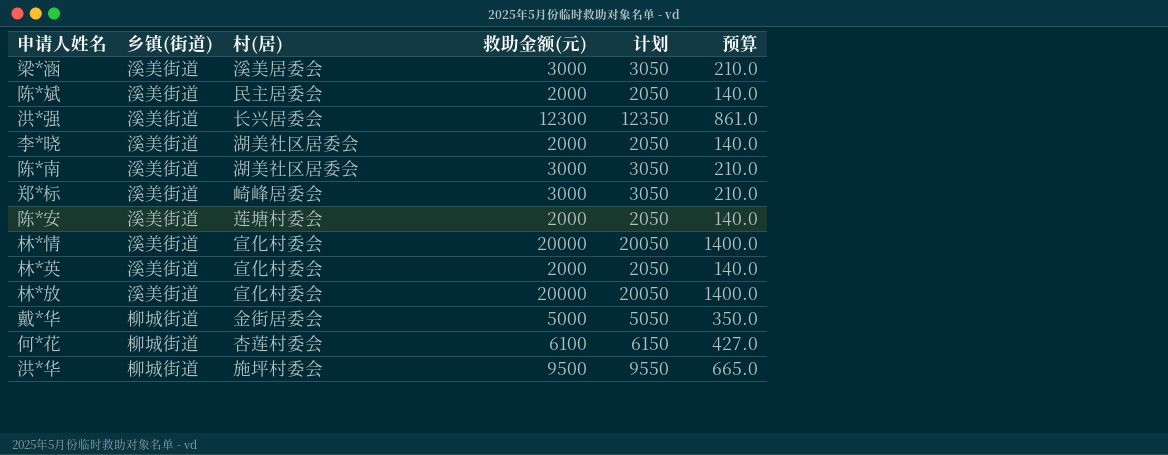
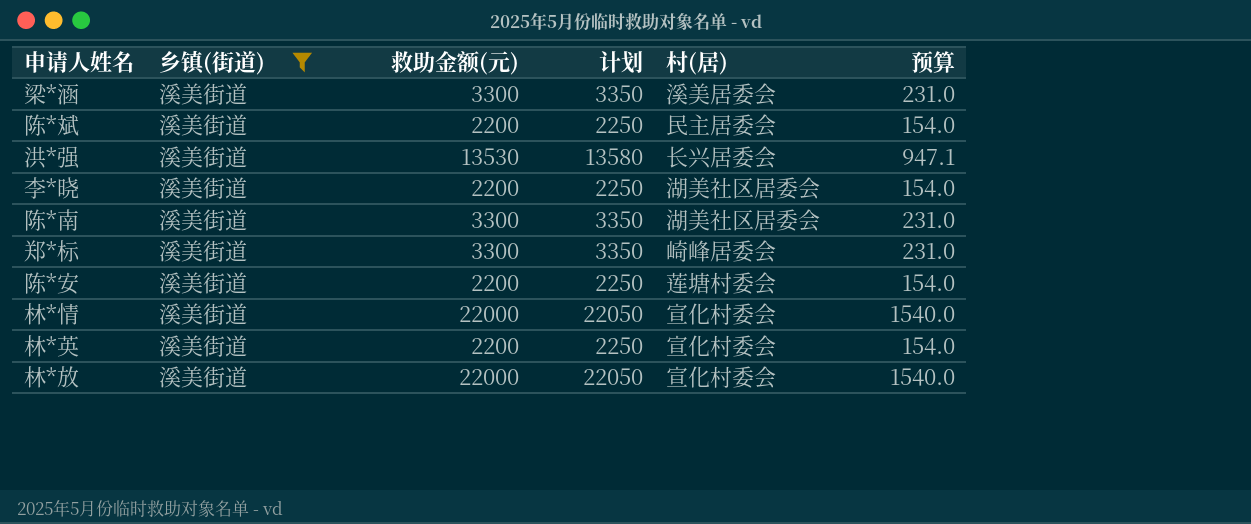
filter: none -> 乡镇(街道) = 溪美街道
column 村(居) | position: 3 -> 5
梁*涵 | 救助金额(元): 3000 -> 3300
梁*涵 | 计划: 3050 -> 3350
梁*涵 | 预算: 210.0 -> 231.0
陈*斌 | 救助金额(元): 2000 -> 2200
陈*斌 | 计划: 2050 -> 2250
陈*斌 | 预算: 140.0 -> 154.0
洪*强 | 救助金额(元): 12300 -> 13530
洪*强 | 计划: 12350 -> 13580
洪*强 | 预算: 861.0 -> 947.1
李*晓 | 救助金额(元): 2000 -> 2200
李*晓 | 计划: 2050 -> 2250
李*晓 | 预算: 140.0 -> 154.0
陈*南 | 救助金额(元): 3000 -> 3300
陈*南 | 计划: 3050 -> 3350
陈*南 | 预算: 210.0 -> 231.0
郑*标 | 救助金额(元): 3000 -> 3300
郑*标 | 计划: 3050 -> 3350
郑*标 | 预算: 210.0 -> 231.0
陈*安 | 救助金额(元): 2000 -> 2200
陈*安 | 计划: 2050 -> 2250
陈*安 | 预算: 140.0 -> 154.0
林*情 | 救助金额(元): 20000 -> 22000
林*情 | 计划: 20050 -> 22050
林*情 | 预算: 1400.0 -> 1540.0
林*英 | 救助金额(元): 2000 -> 2200
林*英 | 计划: 2050 -> 2250
林*英 | 预算: 140.0 -> 154.0
林*放 | 救助金额(元): 20000 -> 22000
林*放 | 计划: 20050 -> 22050
林*放 | 预算: 1400.0 -> 1540.0

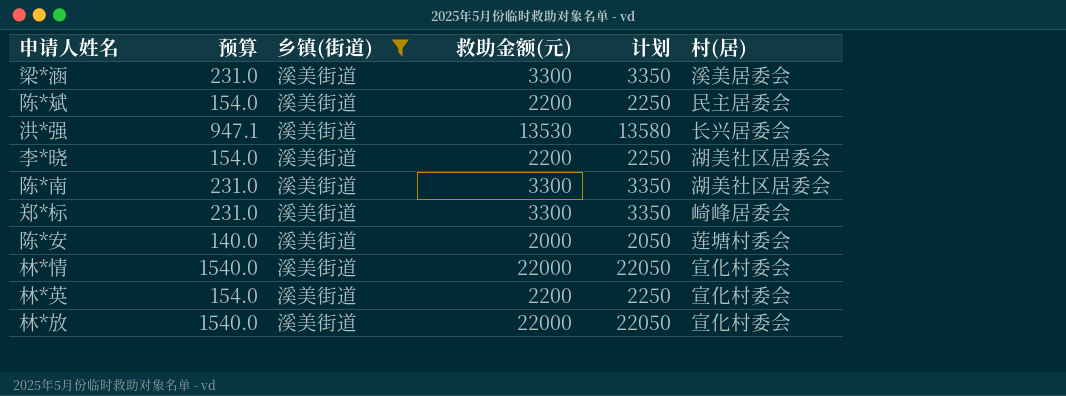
column 预算 | position: 6 -> 2
陈*安 | 预算: 154.0 -> 140.0
陈*安 | 救助金额(元): 2200 -> 2000
陈*安 | 计划: 2250 -> 2050

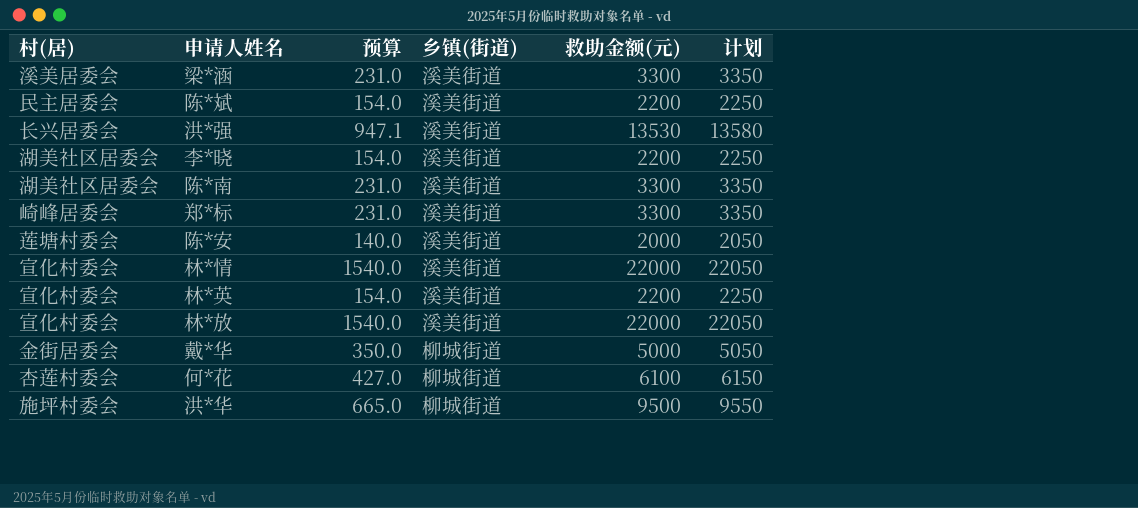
filter: 乡镇(街道) = 溪美街道 -> none
column 村(居) | position: 6 -> 1

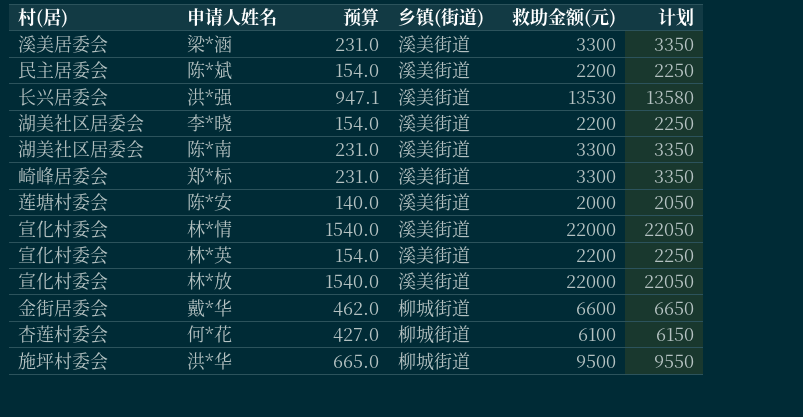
戴*华 | 预算: 350.0 -> 462.0
戴*华 | 救助金额(元): 5000 -> 6600
戴*华 | 计划: 5050 -> 6650

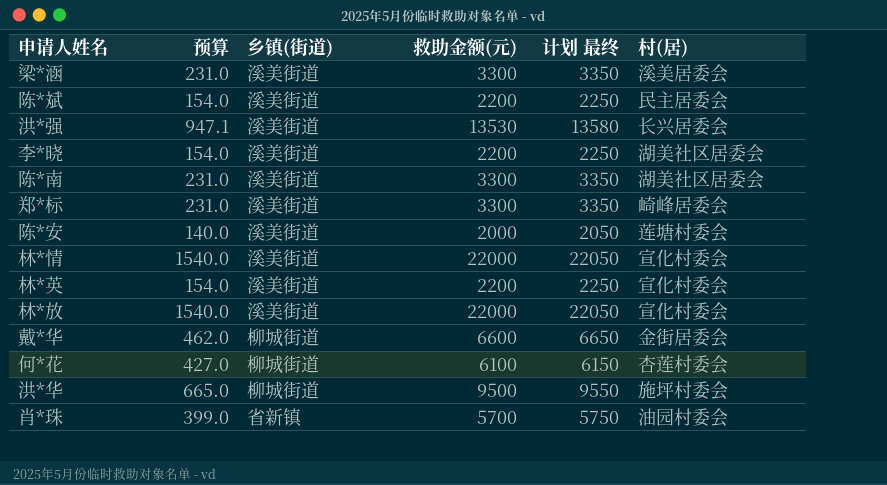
column name: 计划 -> 计划 最终
column 村(居) | position: 1 -> 6
row 肖*珠: none -> 399.0 | 省新镇 | 5700 | 5750 | 油园村委会

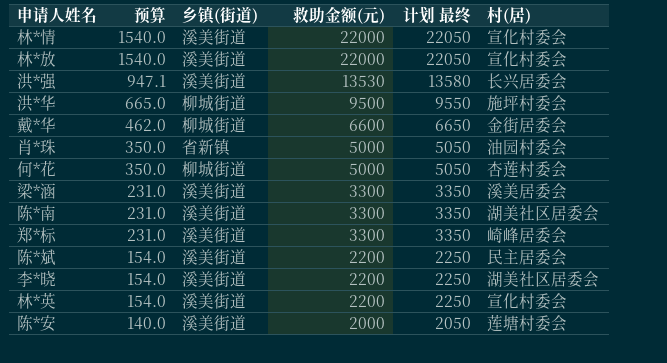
row order: none -> 预算 descending
肖*珠 | 预算: 399.0 -> 350.0
肖*珠 | 救助金额(元): 5700 -> 5000
肖*珠 | 计划 最终: 5750 -> 5050
何*花 | 预算: 427.0 -> 350.0
何*花 | 救助金额(元): 6100 -> 5000
何*花 | 计划 最终: 6150 -> 5050

